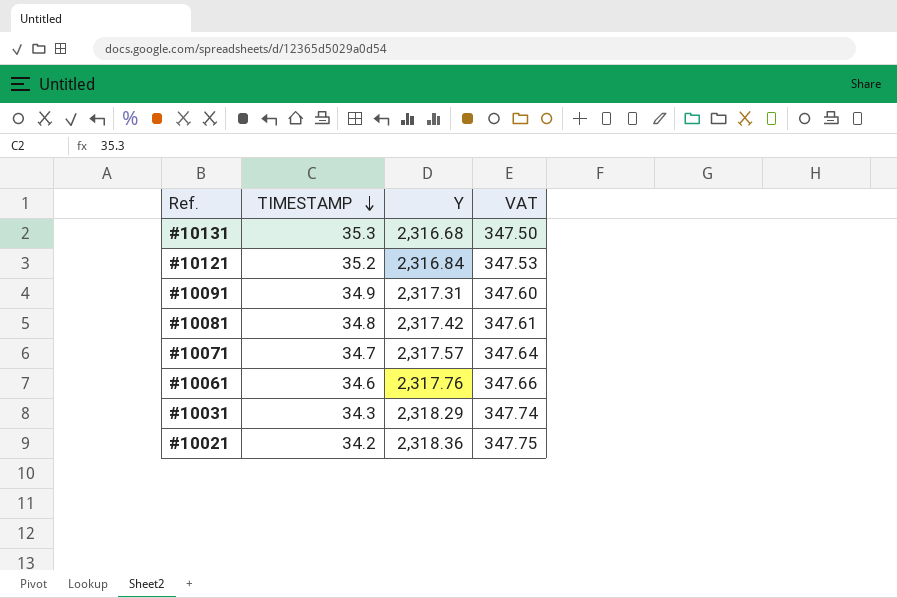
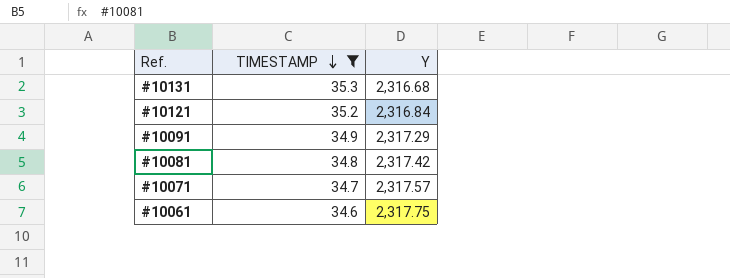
filter: none -> TIMESTAMP >= 34.6
column VAT | formula: [Y] * 0.15 -> none
#10091 | Y: 2,317.31 -> 2,317.29
#10061 | Y: 2,317.76 -> 2,317.75

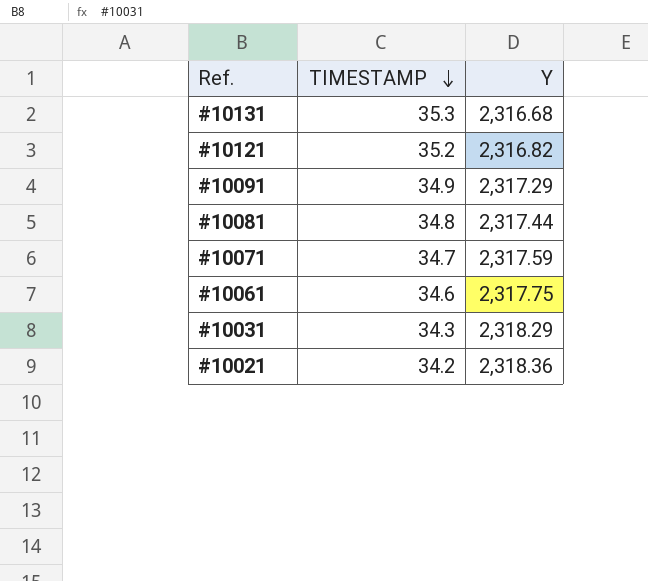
filter: TIMESTAMP >= 34.6 -> none
#10121 | Y: 2,316.84 -> 2,316.82
#10081 | Y: 2,317.42 -> 2,317.44
#10071 | Y: 2,317.57 -> 2,317.59

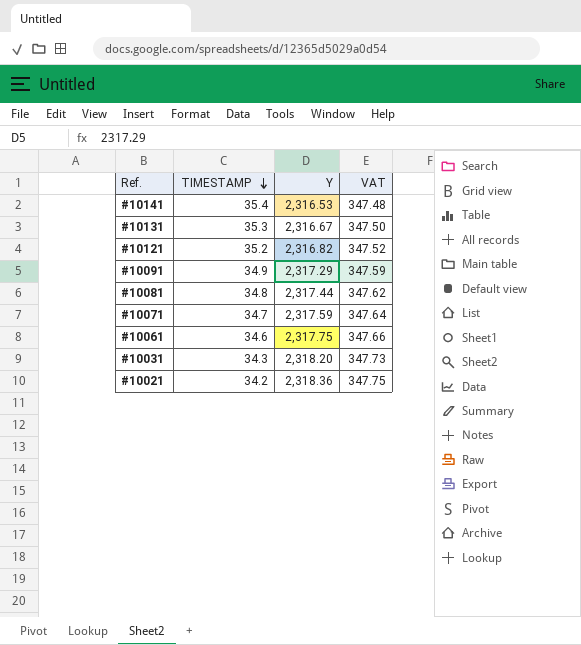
column VAT | formula: none -> [Y] * 0.15
row #10141: none -> 35.4 | 2,316.53 | 347.48
#10131 | Y: 2,316.68 -> 2,316.67
#10031 | Y: 2,318.29 -> 2,318.20

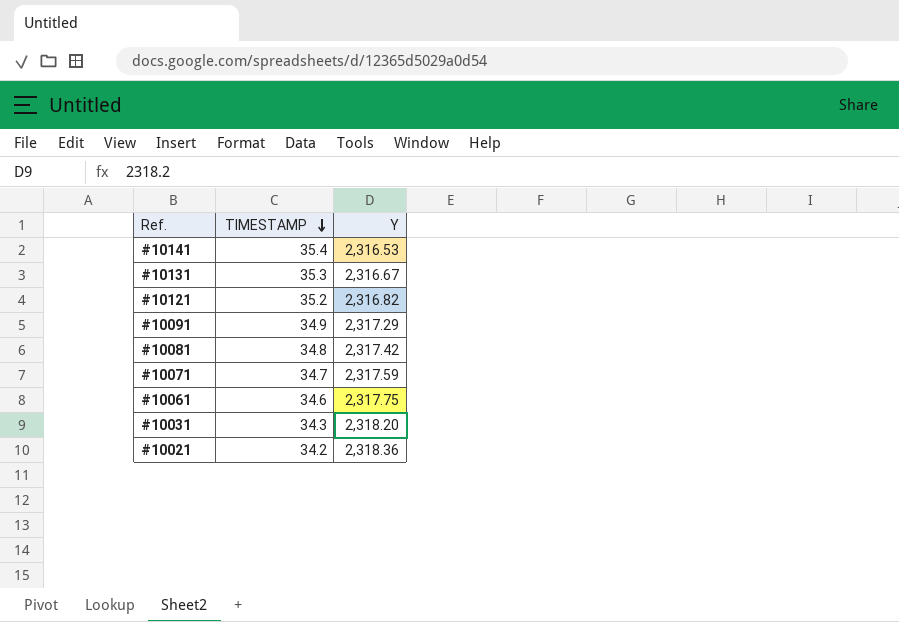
column VAT | formula: [Y] * 0.15 -> none
#10081 | Y: 2,317.44 -> 2,317.42

